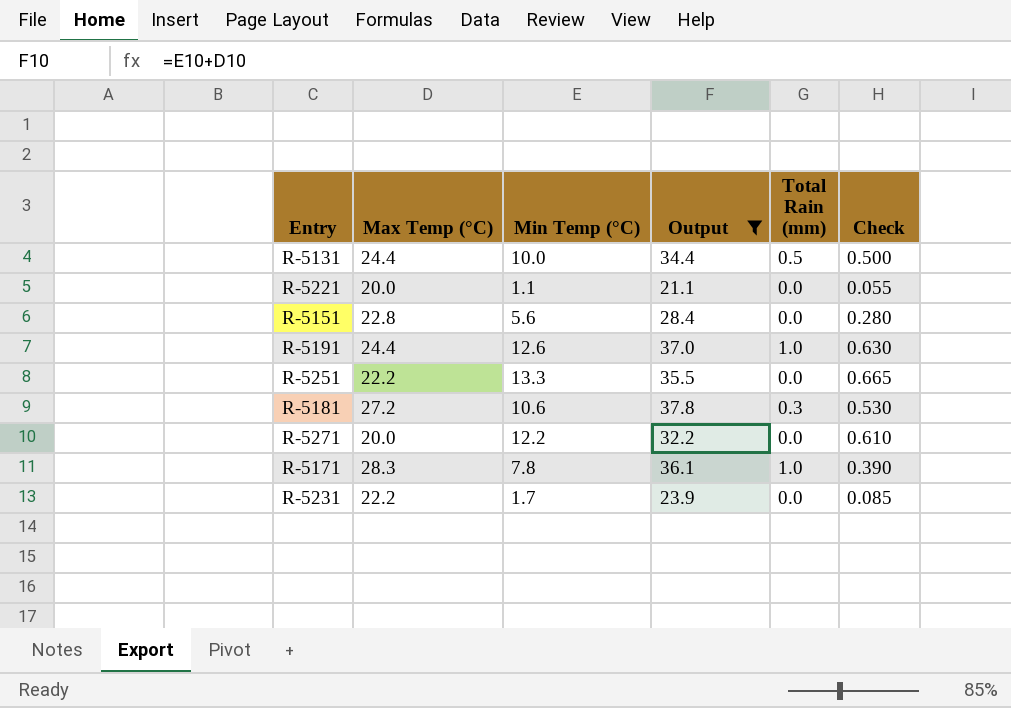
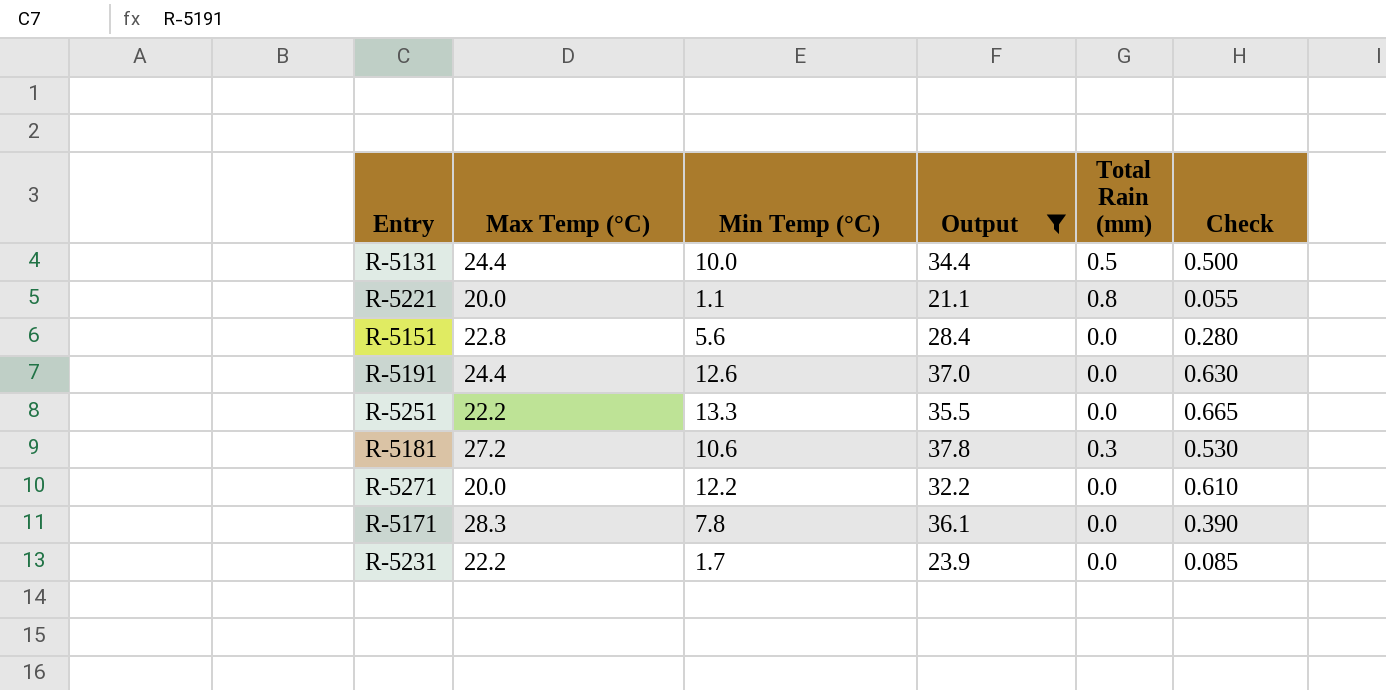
R-5221 | Total Rain (mm): 0.0 -> 0.8
R-5191 | Total Rain (mm): 1.0 -> 0.0
R-5171 | Total Rain (mm): 1.0 -> 0.0

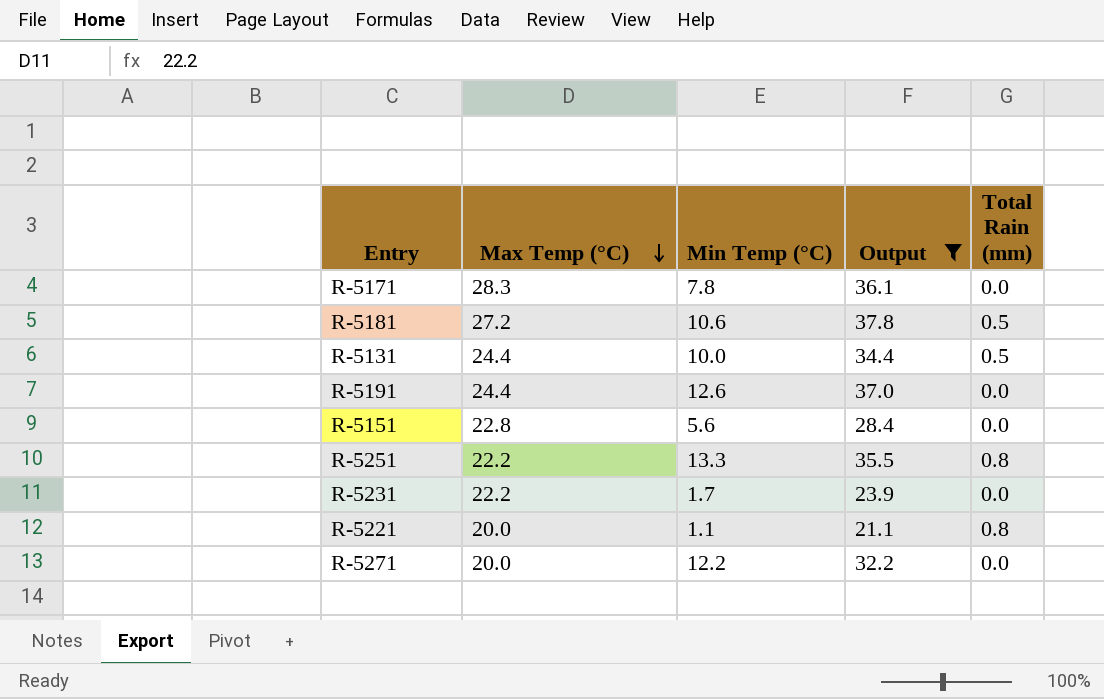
row order: none -> Max Temp (°C) descending
column Check | formula: [Min Temp (°C)] * 0.05 -> none
R-5181 | Total Rain (mm): 0.3 -> 0.5
R-5251 | Total Rain (mm): 0.0 -> 0.8

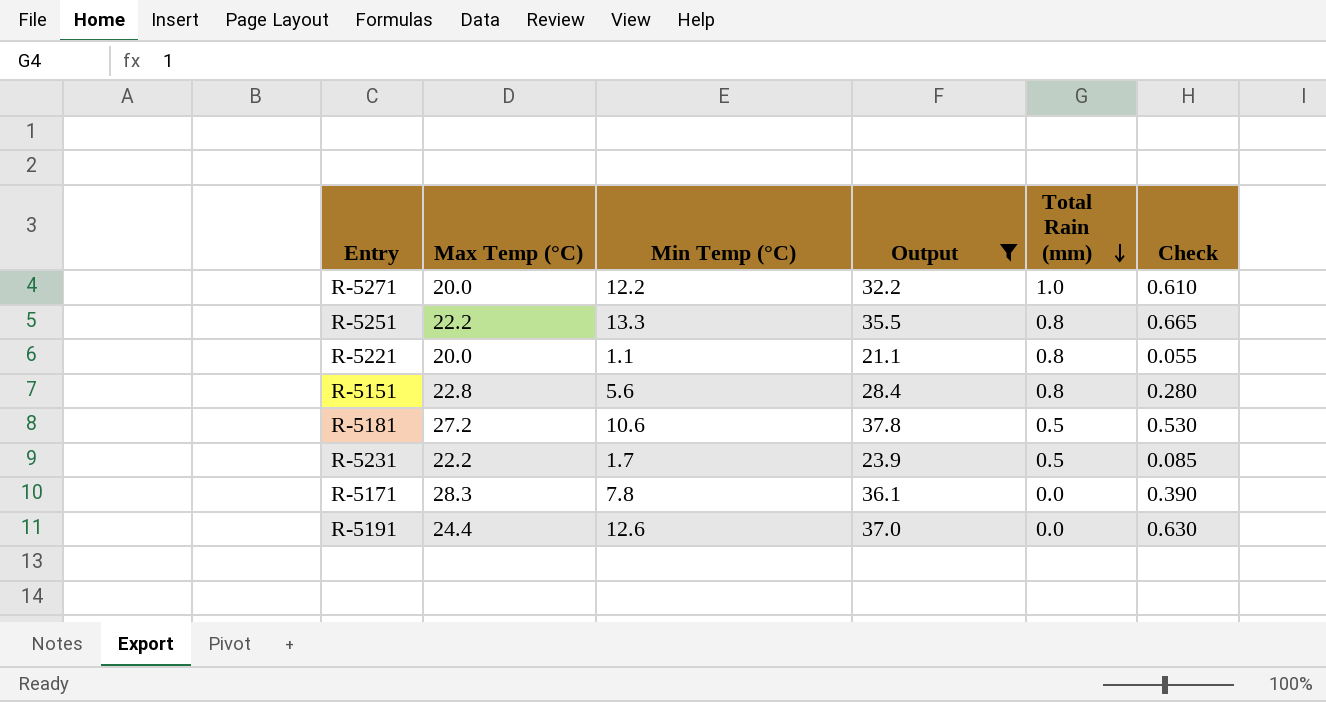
row order: Max Temp (°C) descending -> Total Rain (mm) descending
column Check | formula: none -> [Min Temp (°C)] * 0.05
row R-5131: 24.4 | 10.0 | 34.4 | 0.5 -> none
R-5271 | Total Rain (mm): 0.0 -> 1.0
R-5151 | Total Rain (mm): 0.0 -> 0.8
R-5231 | Total Rain (mm): 0.0 -> 0.5

